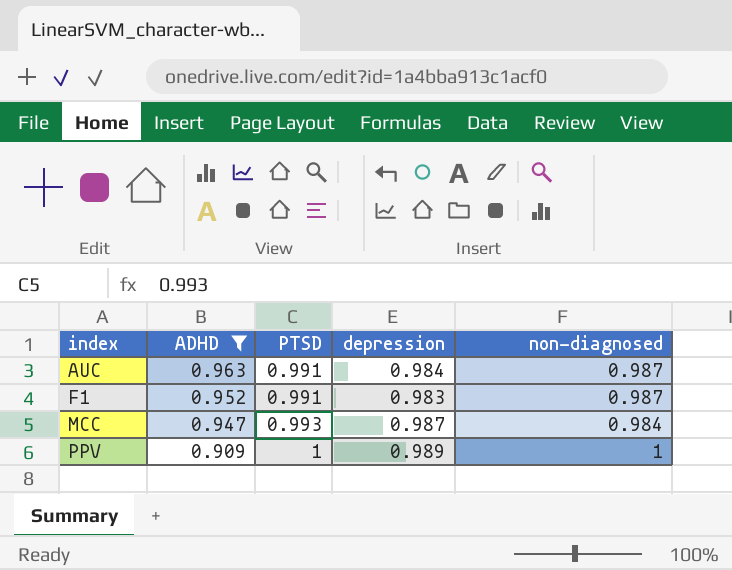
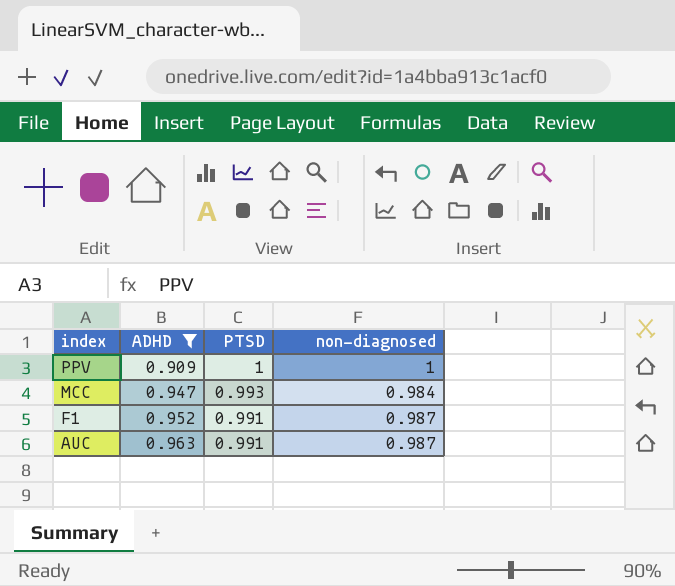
row order: index ascending -> index descending
column depression | position: 4 -> none

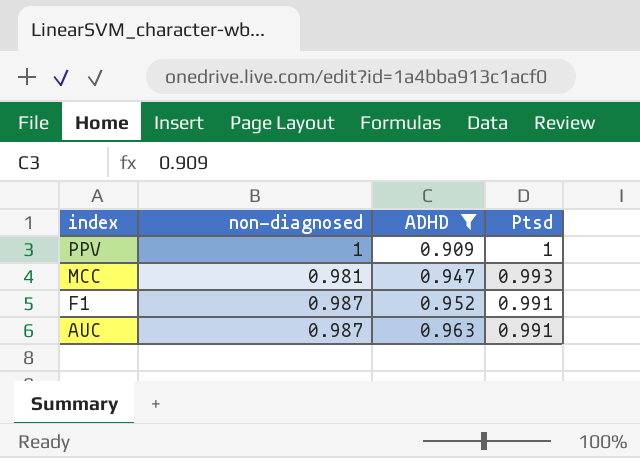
column non-diagnosed | position: 4 -> 2
column name: PTSD -> Ptsd
MCC | non-diagnosed: 0.984 -> 0.981

